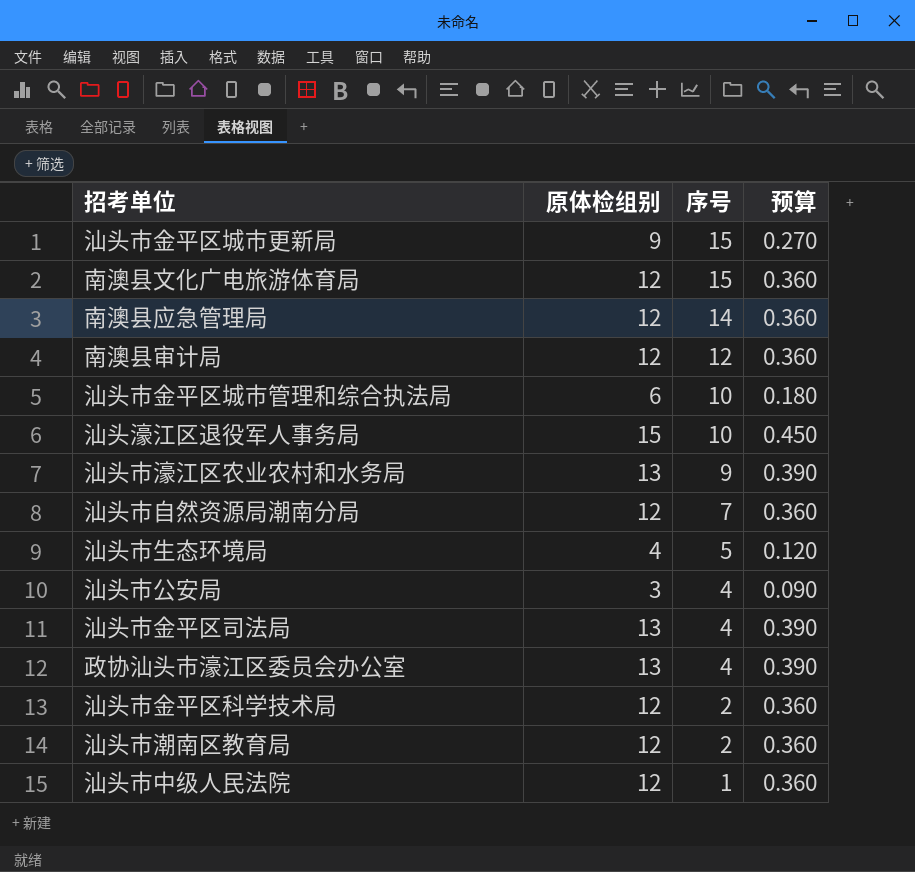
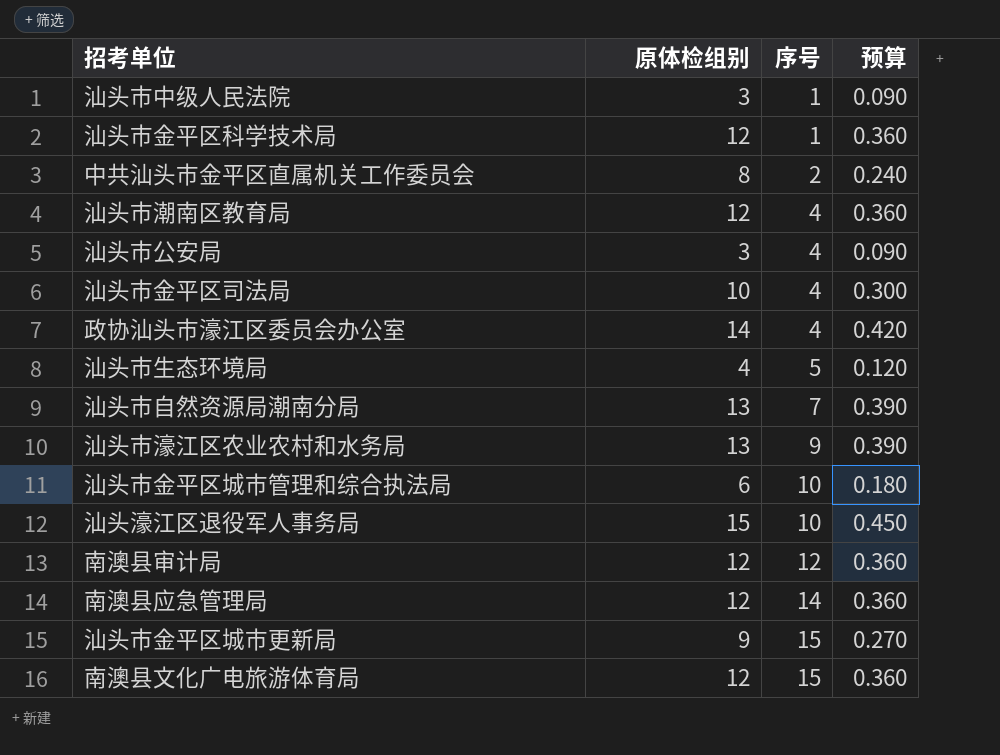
row order: 序号 descending -> 序号 ascending
汕头市中级人民法院 | 原体检组别: 12 -> 3
汕头市中级人民法院 | 预算: 0.360 -> 0.090
汕头市金平区科学技术局 | 序号: 2 -> 1
row 中共汕头市金平区直属机关工作委员会: none -> 8 | 2 | 0.240
汕头市潮南区教育局 | 序号: 2 -> 4
汕头市金平区司法局 | 原体检组别: 13 -> 10
汕头市金平区司法局 | 预算: 0.390 -> 0.300
政协汕头市濠江区委员会办公室 | 原体检组别: 13 -> 14
政协汕头市濠江区委员会办公室 | 预算: 0.390 -> 0.420
汕头市自然资源局潮南分局 | 原体检组别: 12 -> 13
汕头市自然资源局潮南分局 | 预算: 0.360 -> 0.390

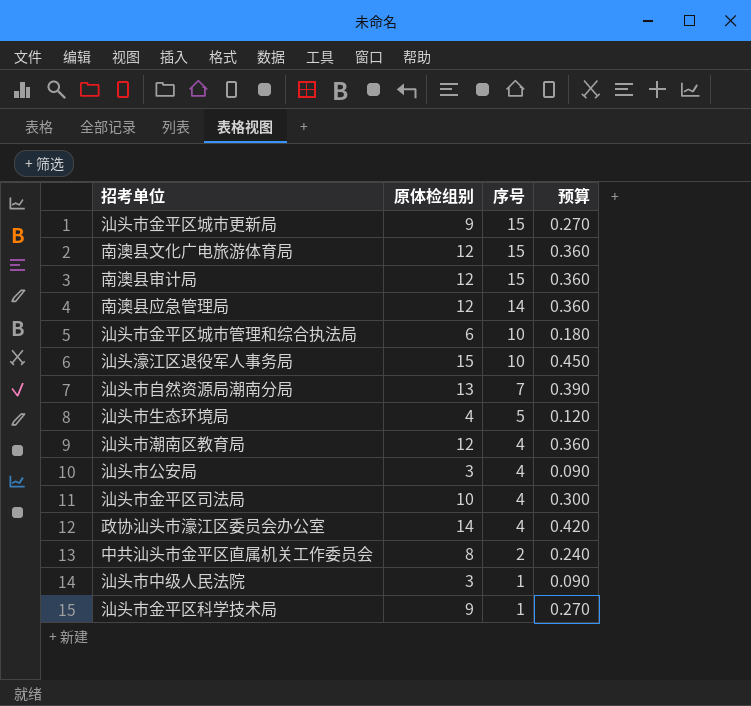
row order: 序号 ascending -> 序号 descending
row 汕头市濠江区农业农村和水务局: 13 | 9 | 0.390 -> none
南澳县审计局 | 序号: 12 -> 15
汕头市金平区科学技术局 | 原体检组别: 12 -> 9
汕头市金平区科学技术局 | 预算: 0.360 -> 0.270

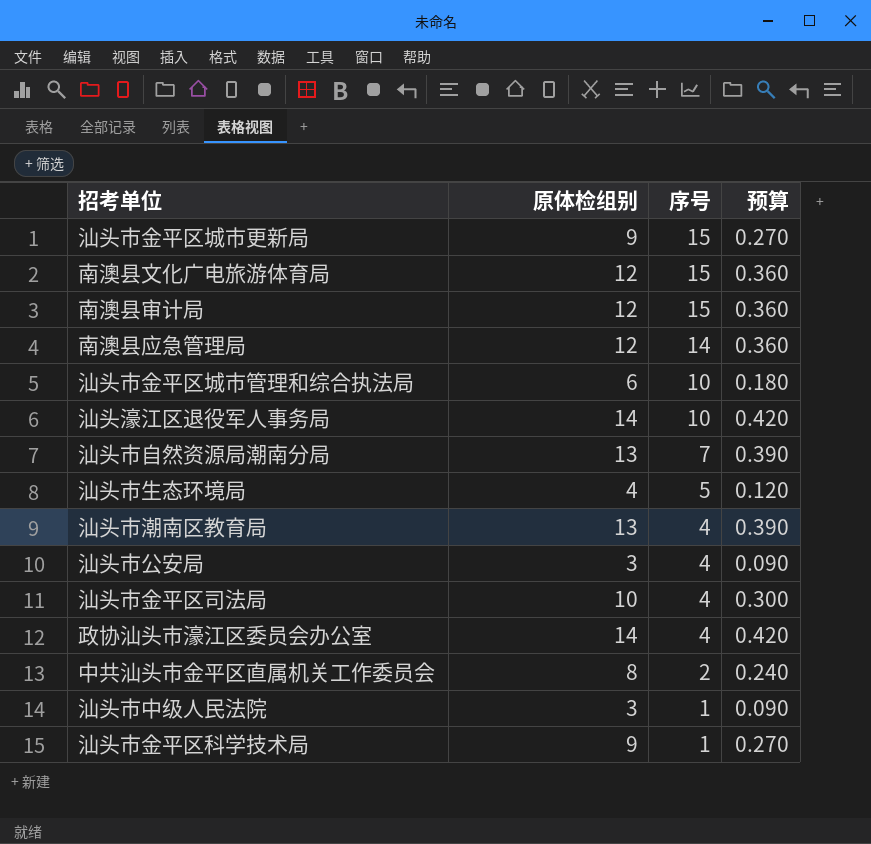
汕头濠江区退役军人事务局 | 原体检组别: 15 -> 14
汕头濠江区退役军人事务局 | 预算: 0.450 -> 0.420
汕头市潮南区教育局 | 原体检组别: 12 -> 13
汕头市潮南区教育局 | 预算: 0.360 -> 0.390

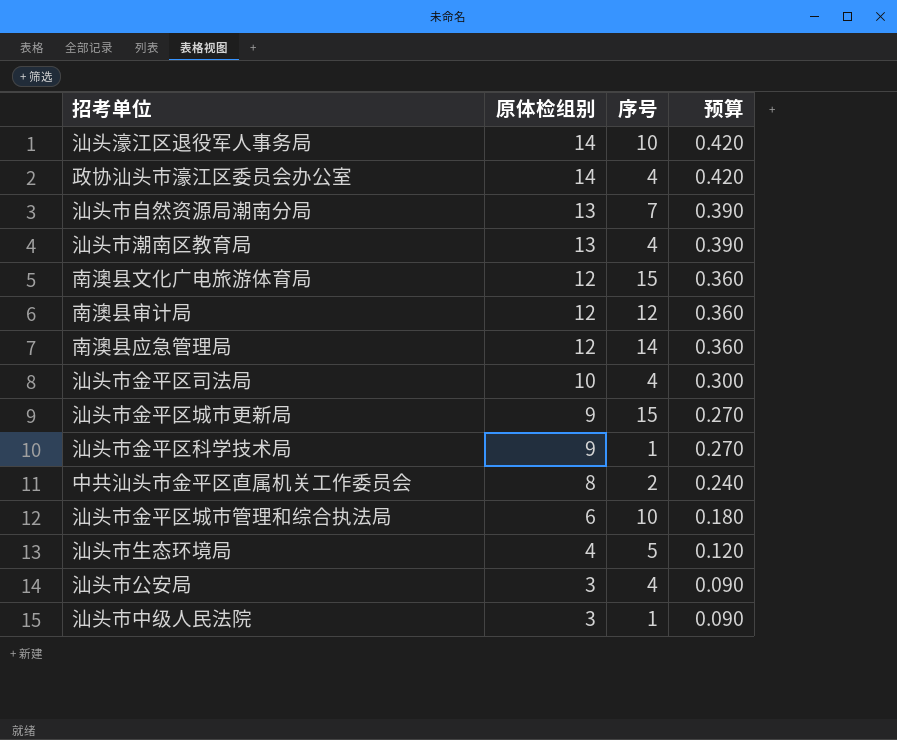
row order: 序号 descending -> 原体检组别 descending
南澳县审计局 | 序号: 15 -> 12

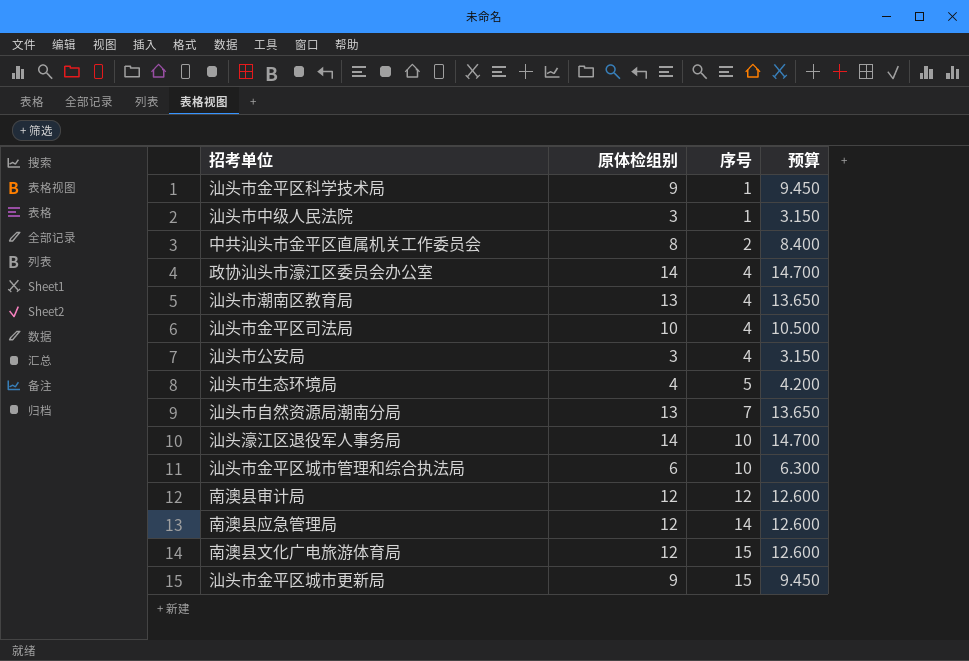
row order: 原体检组别 descending -> 序号 ascending
column 预算 | formula: [原体检组别] * 0.03 -> [原体检组别] * 1.05

